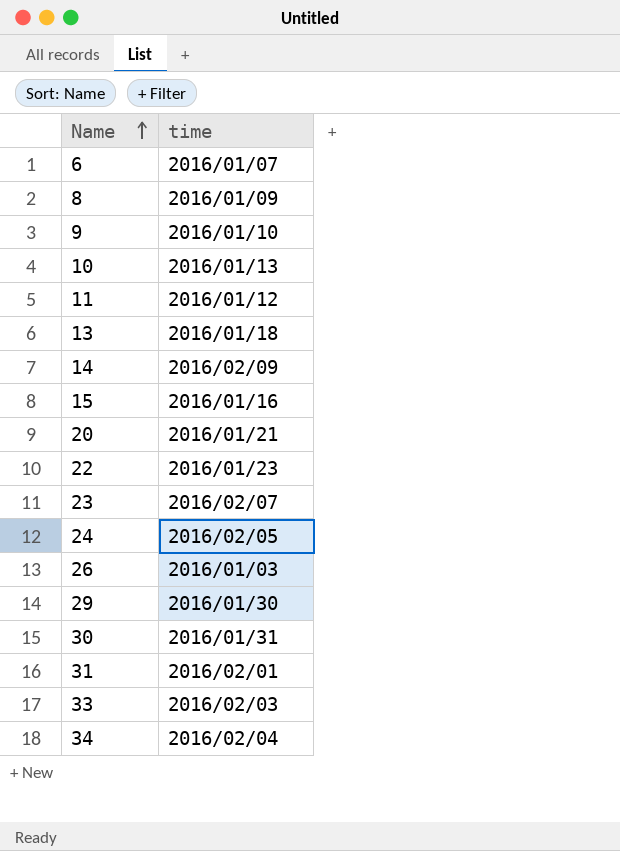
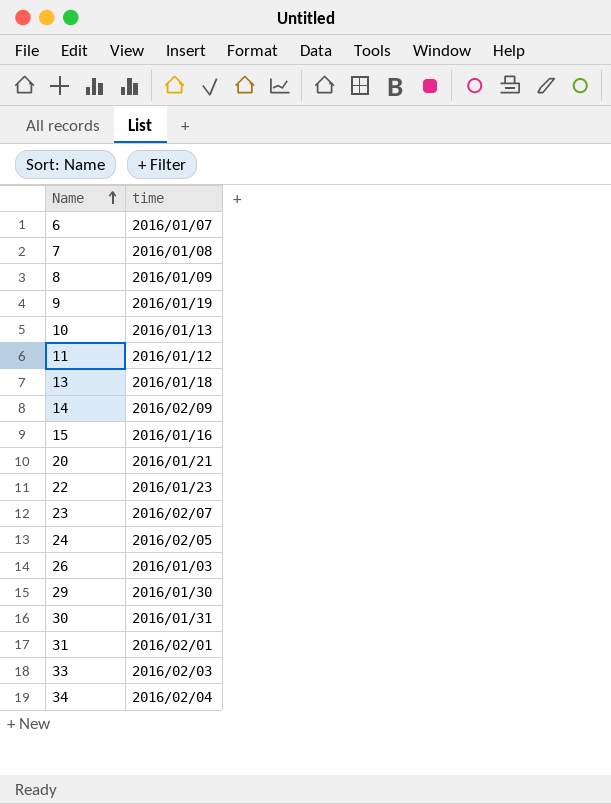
row 7: none -> 2016/01/08
9 | time: 2016/01/10 -> 2016/01/19

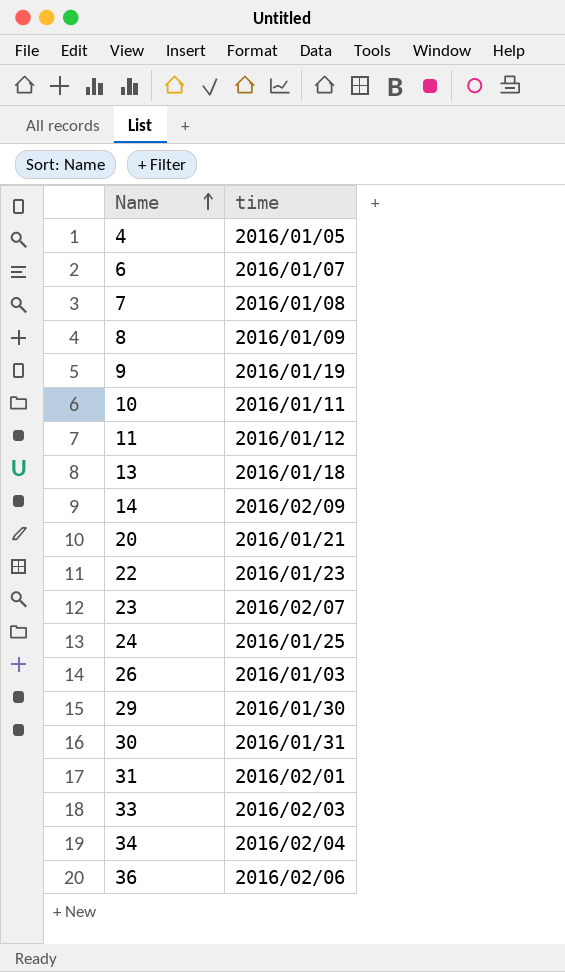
row 15: 2016/01/16 -> none
row 4: none -> 2016/01/05
10 | time: 2016/01/13 -> 2016/01/11
24 | time: 2016/02/05 -> 2016/01/25
row 36: none -> 2016/02/06

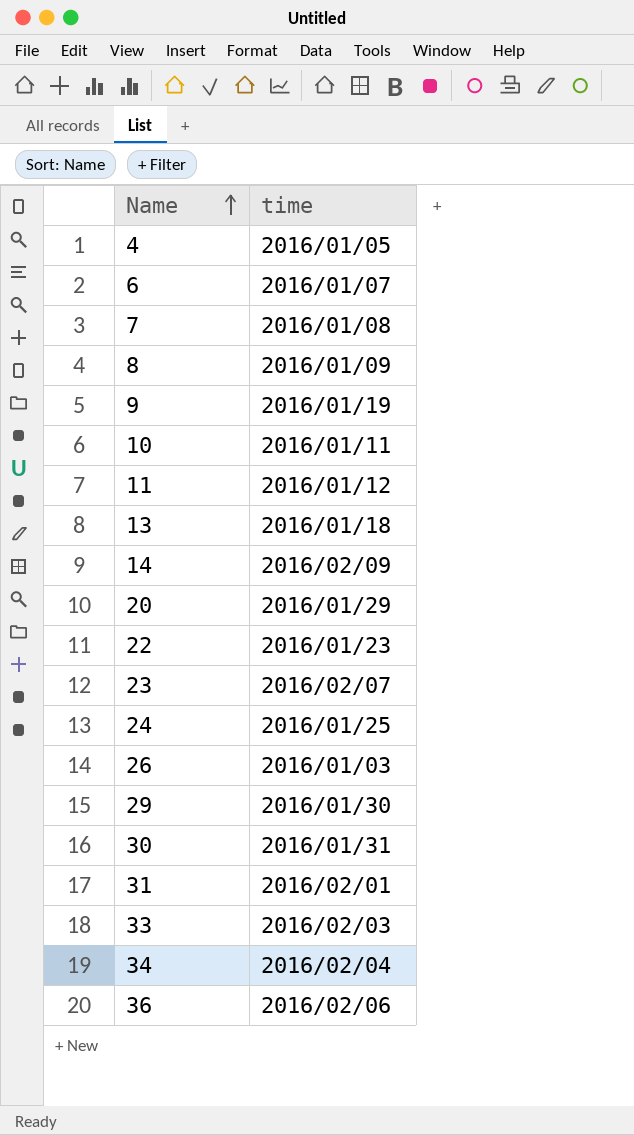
20 | time: 2016/01/21 -> 2016/01/29

